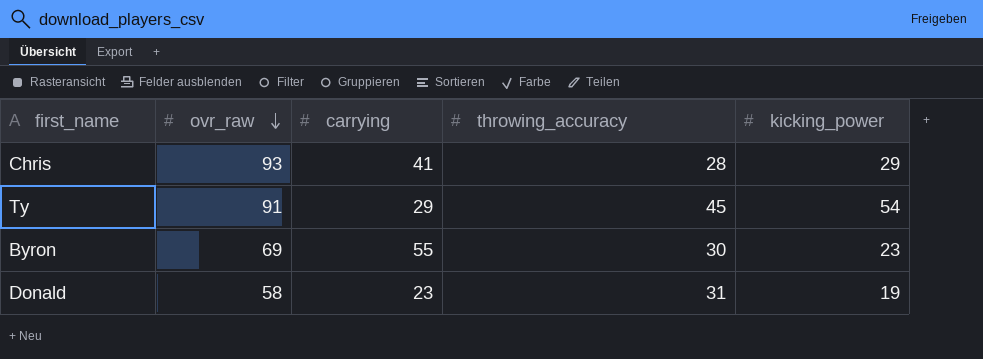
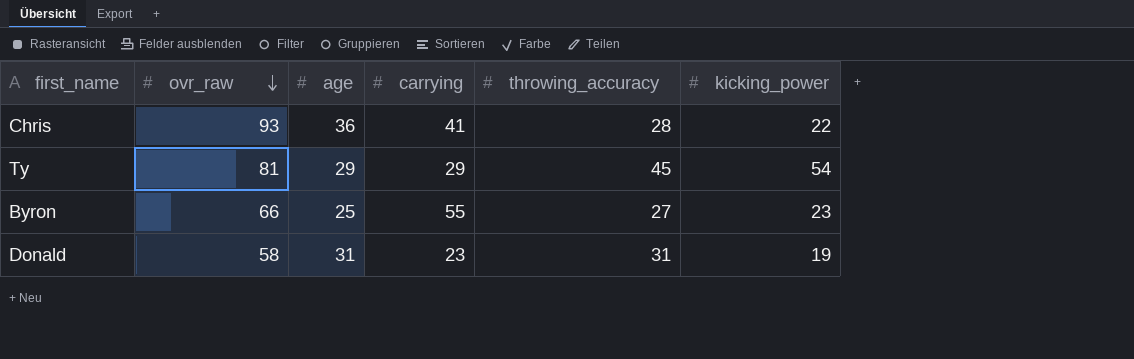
column age | position: none -> 3
Chris | kicking_power: 29 -> 22
Ty | ovr_raw: 91 -> 81
Byron | ovr_raw: 69 -> 66
Byron | throwing_accuracy: 30 -> 27

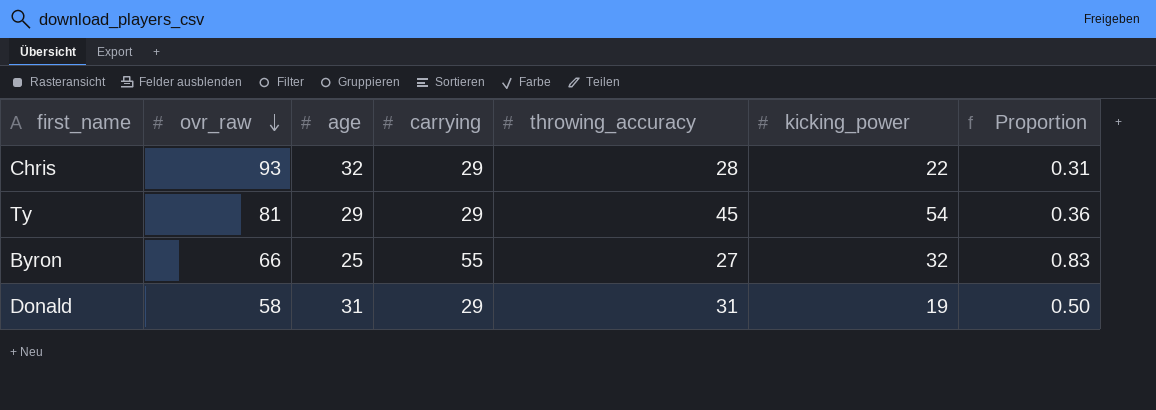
column Proportion | formula: none -> [carrying] / [ovr_raw]
Chris | age: 36 -> 32
Chris | carrying: 41 -> 29
Byron | kicking_power: 23 -> 32
Donald | carrying: 23 -> 29

